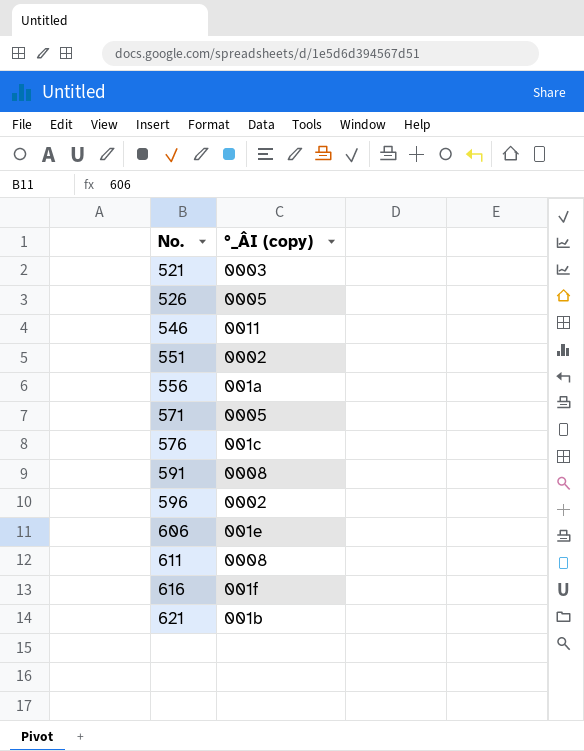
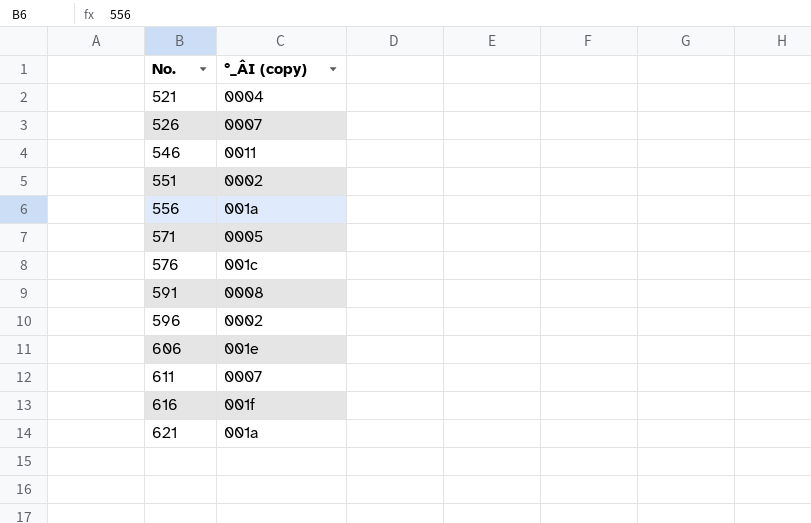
521 | °_ÂI (copy): 0003 -> 0004
526 | °_ÂI (copy): 0005 -> 0007
611 | °_ÂI (copy): 0008 -> 0007
621 | °_ÂI (copy): 001b -> 001a

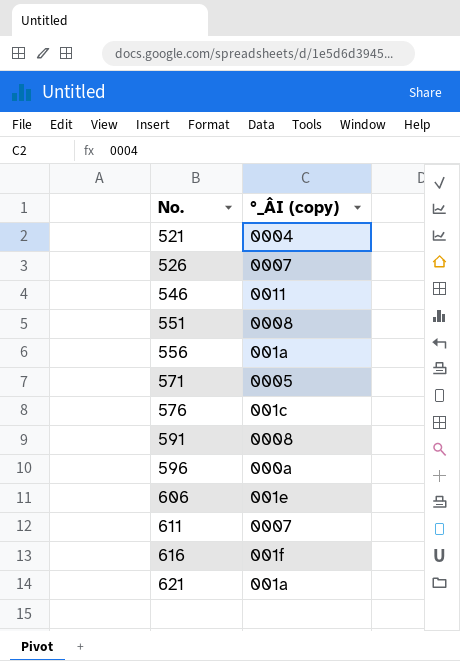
551 | °_ÂI (copy): 0002 -> 0008
596 | °_ÂI (copy): 0002 -> 000a

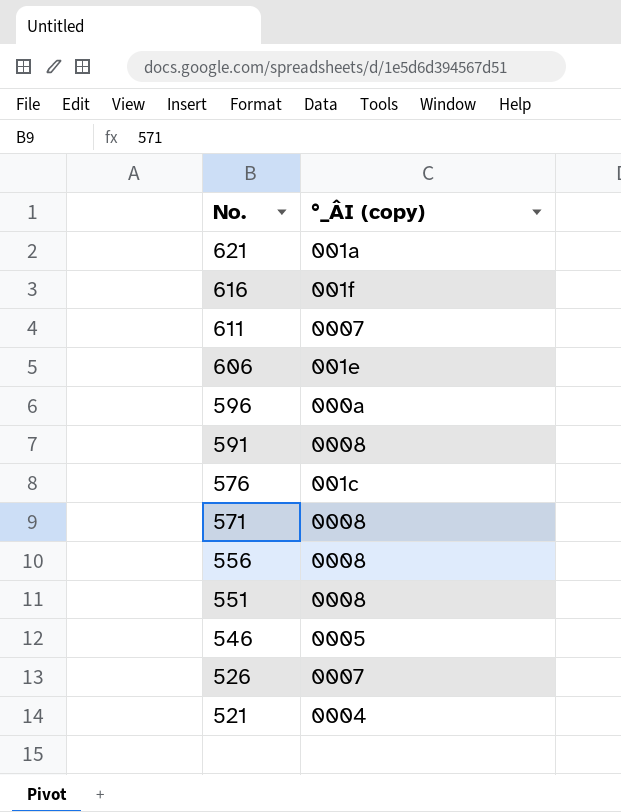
row order: No. ascending -> No. descending
571 | °_ÂI (copy): 0005 -> 0008
556 | °_ÂI (copy): 001a -> 0008
546 | °_ÂI (copy): 0011 -> 0005

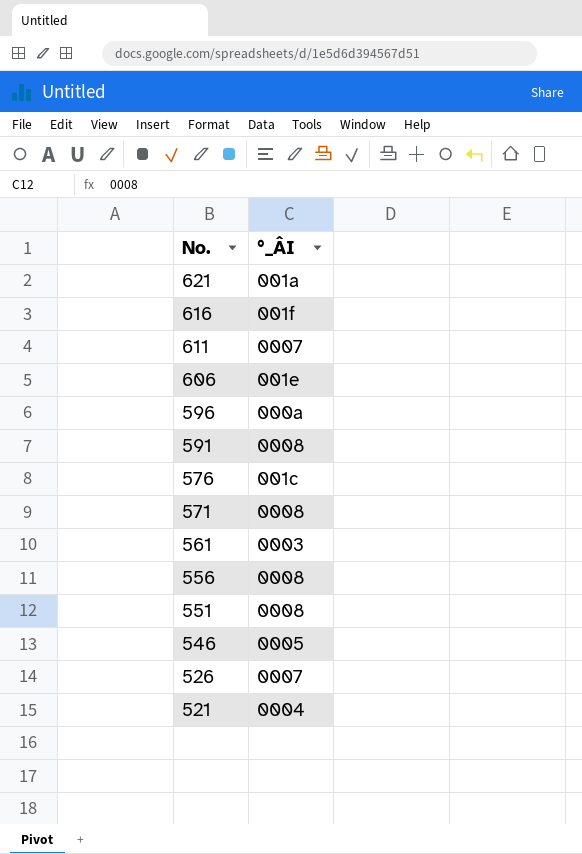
column name: °_ÂI (copy) -> °_ÂI
row 561: none -> 0003

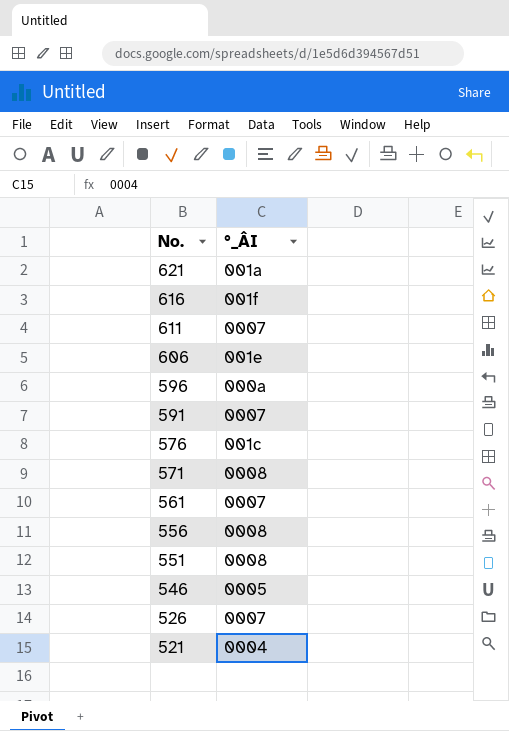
591 | °_ÂI: 0008 -> 0007
561 | °_ÂI: 0003 -> 0007

